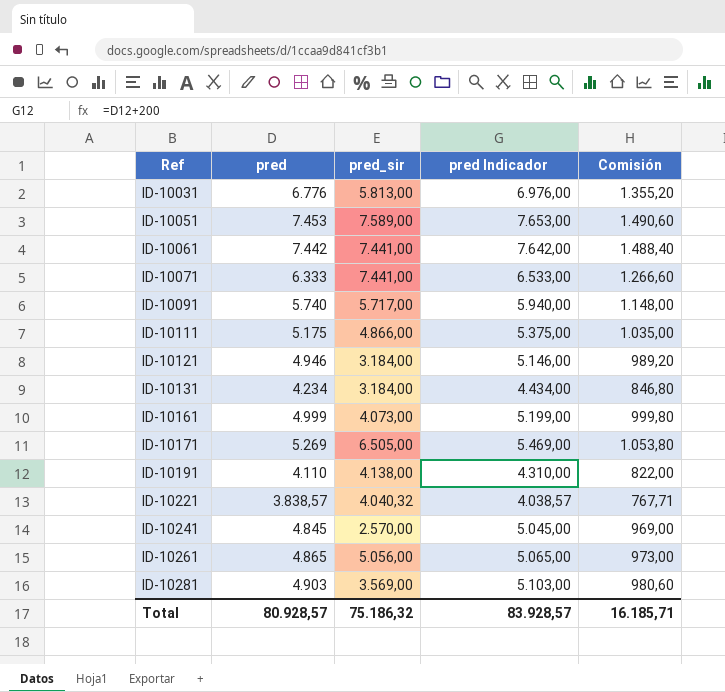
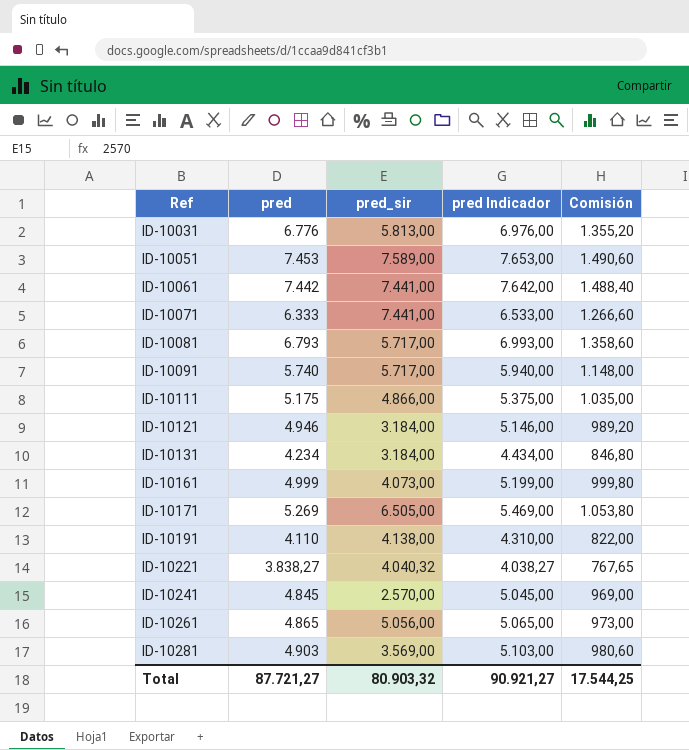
row ID-10081: none -> 6.793 | 5.717,00 | 6.993,00 | 1.358,60
ID-10221 | pred: 3.838,57 -> 3.838,27
ID-10221 | pred Indicador: 4.038,57 -> 4.038,27
ID-10221 | Comisión: 767,71 -> 767,65
Total | pred: 80.928,57 -> 87.721,27
Total | pred_sir: 75.186,32 -> 80.903,32
Total | pred Indicador: 83.928,57 -> 90.921,27
Total | Comisión: 16.185,71 -> 17.544,25

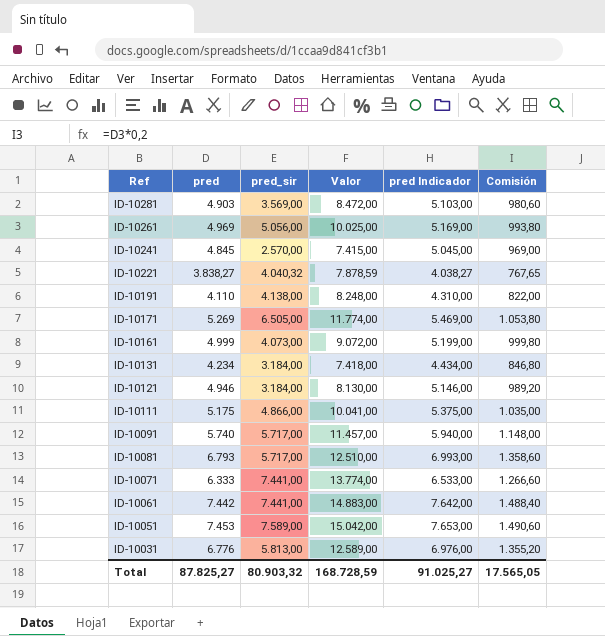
row order: Ref ascending -> Ref descending
column Valor | formula: none -> [pred] + [pred_sir]
ID-10261 | pred: 4.865 -> 4.969
ID-10261 | pred Indicador: 5.065,00 -> 5.169,00
ID-10261 | Comisión: 973,00 -> 993,80
Total | pred: 87.721,27 -> 87.825,27
Total | pred Indicador: 90.921,27 -> 91.025,27
Total | Comisión: 17.544,25 -> 17.565,05

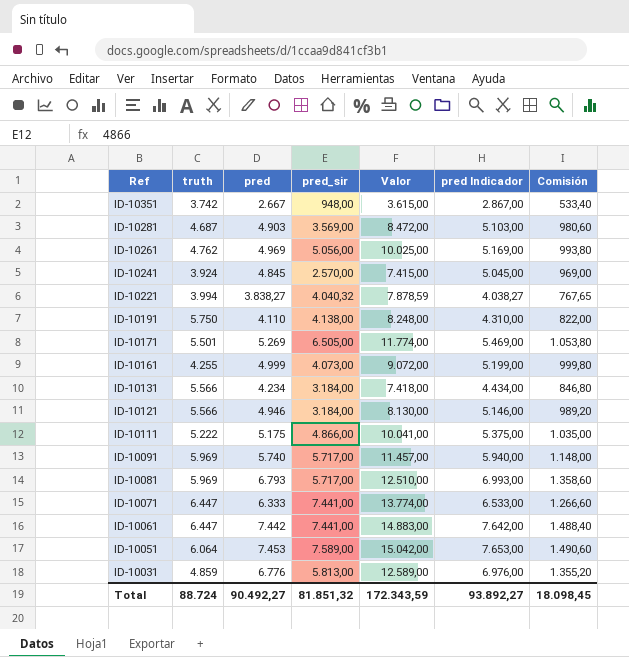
column truth | position: none -> 2
row ID-10351: none -> 3.742 | 2.667 | 948,00 | 3.615,00 | 2.867,00 | 533,40
Total | pred: 87.825,27 -> 90.492,27
Total | pred_sir: 80.903,32 -> 81.851,32
Total | Valor: 168.728,59 -> 172.343,59
Total | pred Indicador: 91.025,27 -> 93.892,27
Total | Comisión: 17.565,05 -> 18.098,45

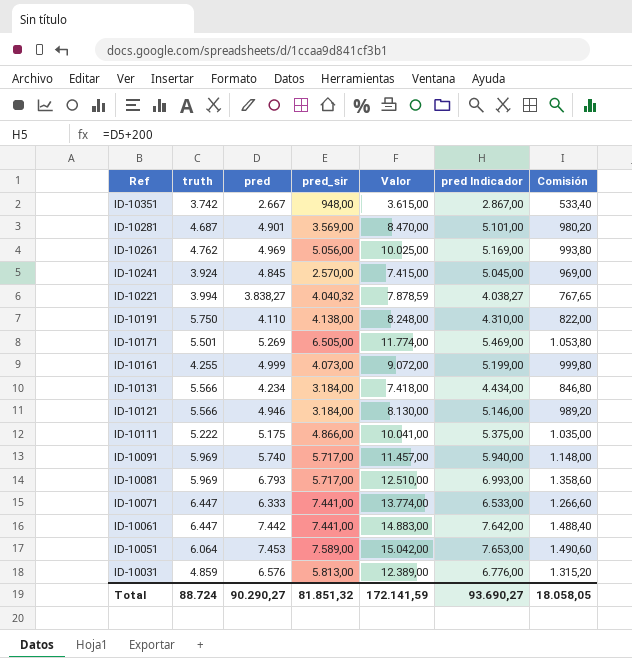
ID-10281 | pred: 4.903 -> 4.901
ID-10281 | Valor: 8.472,00 -> 8.470,00
ID-10281 | pred Indicador: 5.103,00 -> 5.101,00
ID-10281 | Comisión: 980,60 -> 980,20
ID-10031 | pred: 6.776 -> 6.576
ID-10031 | Valor: 12.589,00 -> 12.389,00
ID-10031 | pred Indicador: 6.976,00 -> 6.776,00
ID-10031 | Comisión: 1.355,20 -> 1.315,20
Total | pred: 90.492,27 -> 90.290,27
Total | Valor: 172.343,59 -> 172.141,59
Total | pred Indicador: 93.892,27 -> 93.690,27
Total | Comisión: 18.098,45 -> 18.058,05

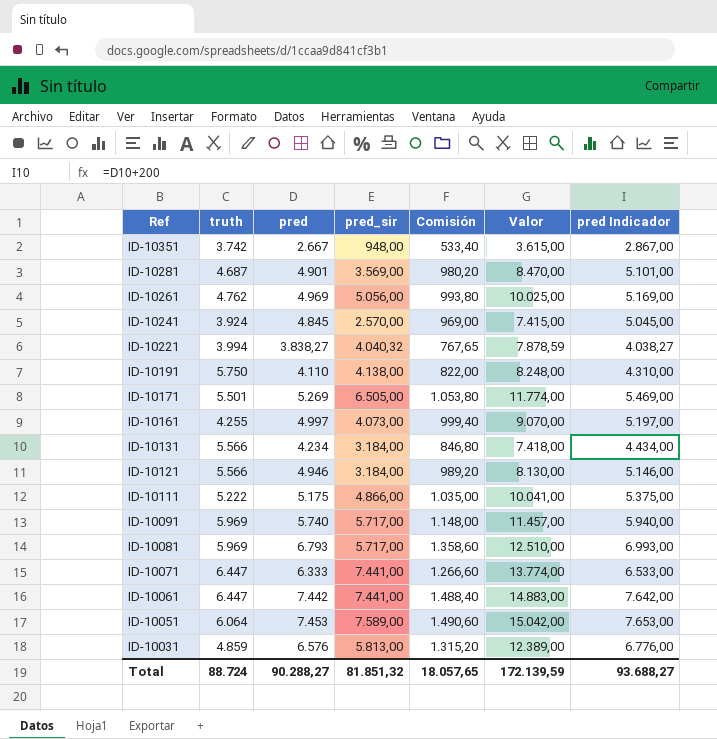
column Comisión | position: 7 -> 5
ID-10161 | pred: 4.999 -> 4.997
ID-10161 | Comisión: 999,80 -> 999,40
ID-10161 | Valor: 9.072,00 -> 9.070,00
ID-10161 | pred Indicador: 5.199,00 -> 5.197,00
Total | pred: 90.290,27 -> 90.288,27
Total | Comisión: 18.058,05 -> 18.057,65
Total | Valor: 172.141,59 -> 172.139,59
Total | pred Indicador: 93.690,27 -> 93.688,27

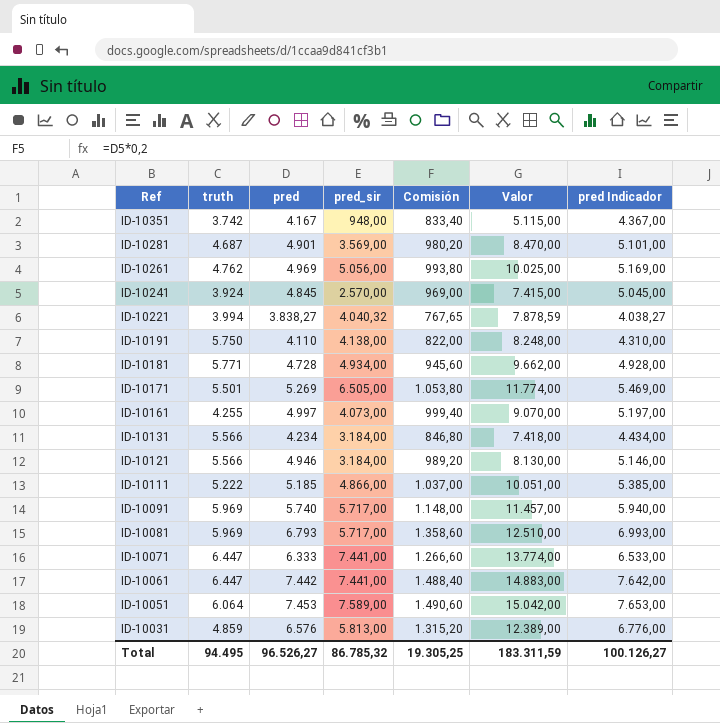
ID-10351 | pred: 2.667 -> 4.167
ID-10351 | Comisión: 533,40 -> 833,40
ID-10351 | Valor: 3.615,00 -> 5.115,00
ID-10351 | pred Indicador: 2.867,00 -> 4.367,00
row ID-10181: none -> 5.771 | 4.728 | 4.934,00 | 945,60 | 9.662,00 | 4.928,00
ID-10111 | pred: 5.175 -> 5.185
ID-10111 | Comisión: 1.035,00 -> 1.037,00
ID-10111 | Valor: 10.041,00 -> 10.051,00
ID-10111 | pred Indicador: 5.375,00 -> 5.385,00
Total | truth: 88.724 -> 94.495
Total | pred: 90.288,27 -> 96.526,27
Total | pred_sir: 81.851,32 -> 86.785,32
Total | Comisión: 18.057,65 -> 19.305,25
Total | Valor: 172.139,59 -> 183.311,59
Total | pred Indicador: 93.688,27 -> 100.126,27

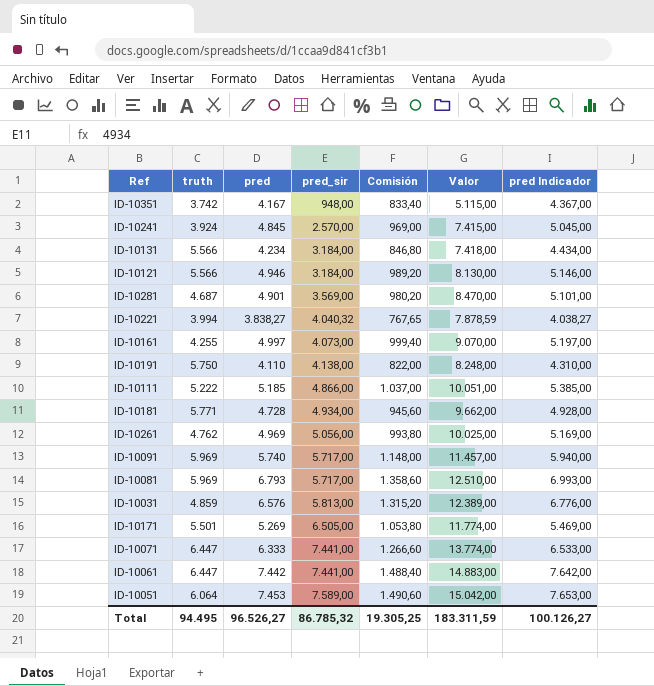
row order: Ref descending -> pred_sir ascending

